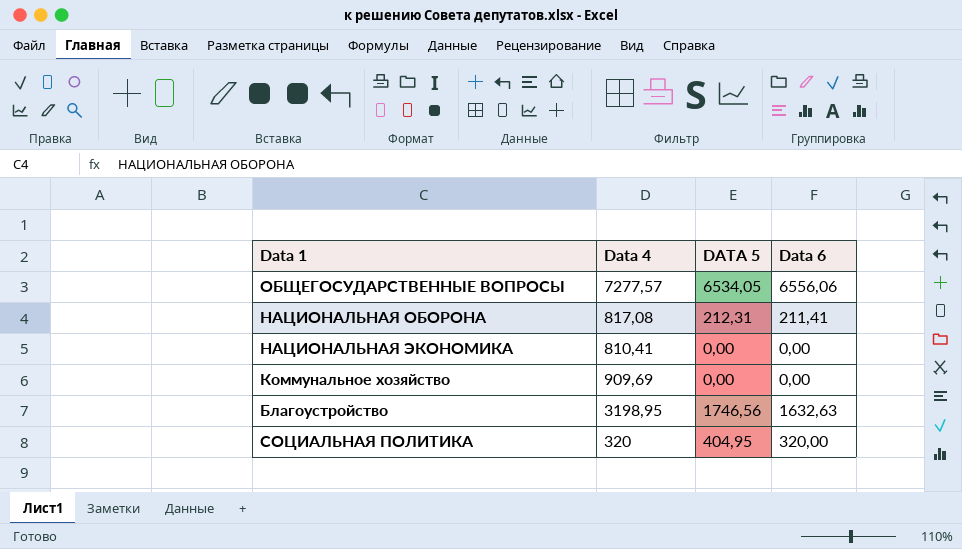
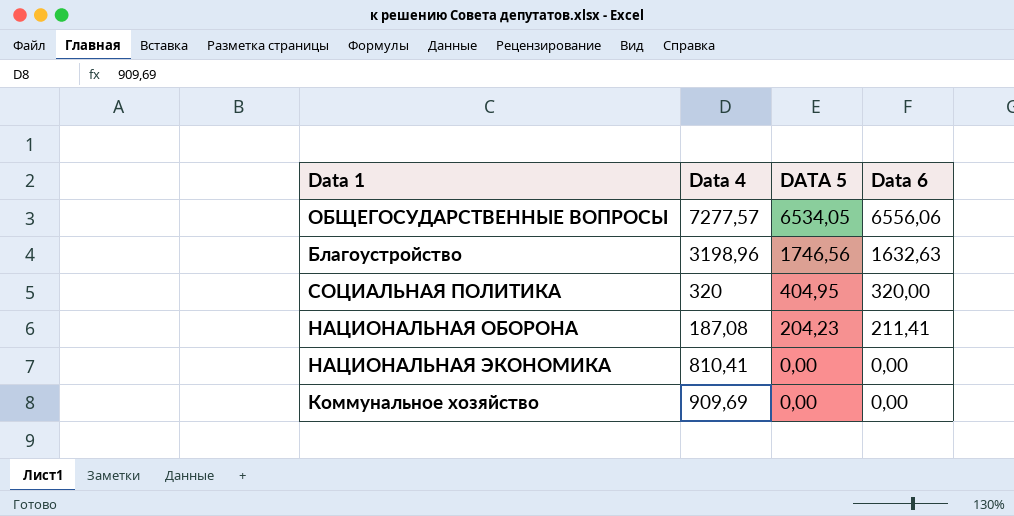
row order: none -> DATA 5 descending
Благоустройство | Data 4: 3198,95 -> 3198,96
НАЦИОНАЛЬНАЯ ОБОРОНА | Data 4: 817,08 -> 187,08
НАЦИОНАЛЬНАЯ ОБОРОНА | DATA 5: 212,31 -> 204,23

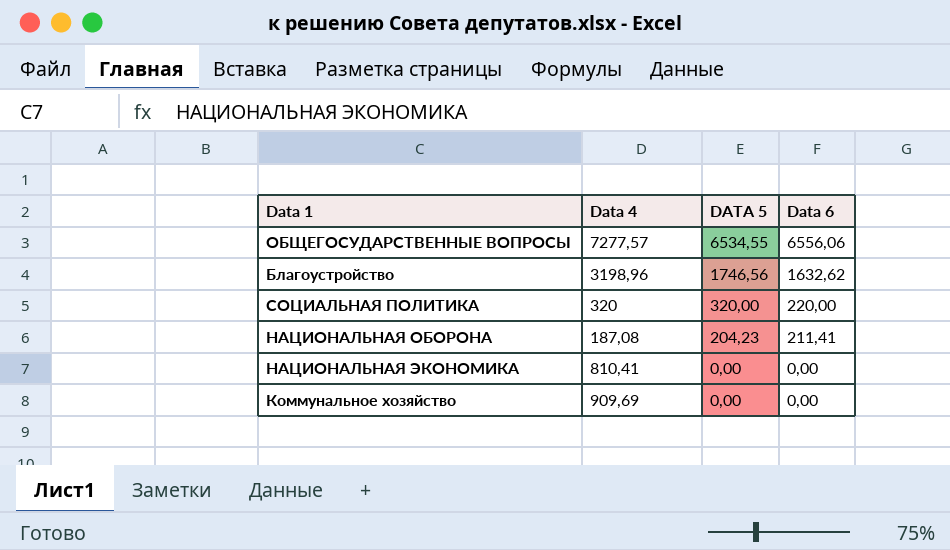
ОБЩЕГОСУДАРСТВЕННЫЕ ВОПРОСЫ | DATA 5: 6534,05 -> 6534,55
Благоустройство | Data 6: 1632,63 -> 1632,62
СОЦИАЛЬНАЯ ПОЛИТИКА | DATA 5: 404,95 -> 320,00
СОЦИАЛЬНАЯ ПОЛИТИКА | Data 6: 320,00 -> 220,00

